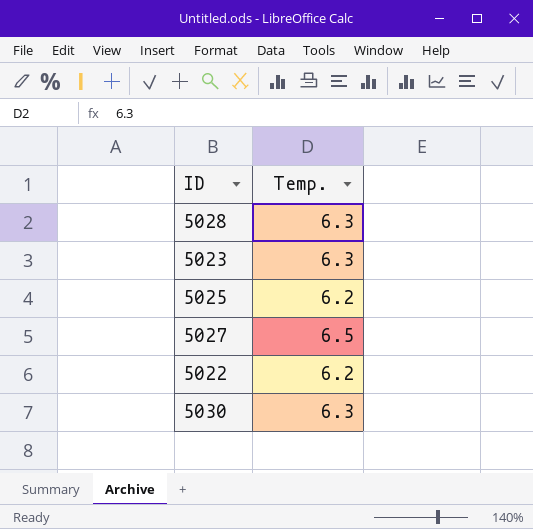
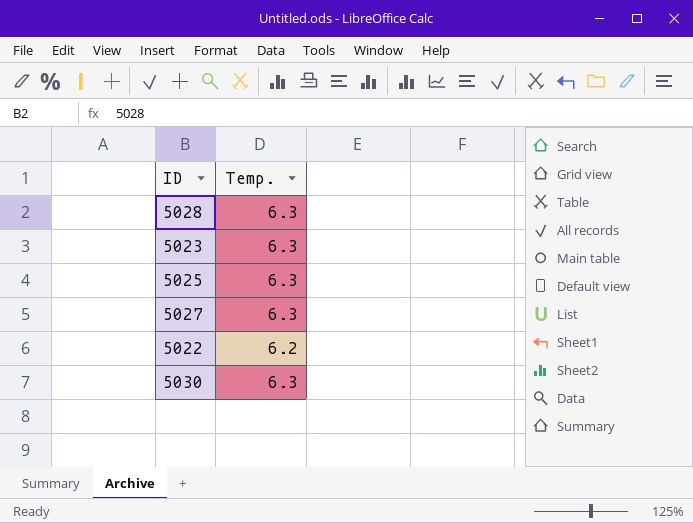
5025 | Temp.: 6.2 -> 6.3
5027 | Temp.: 6.5 -> 6.3

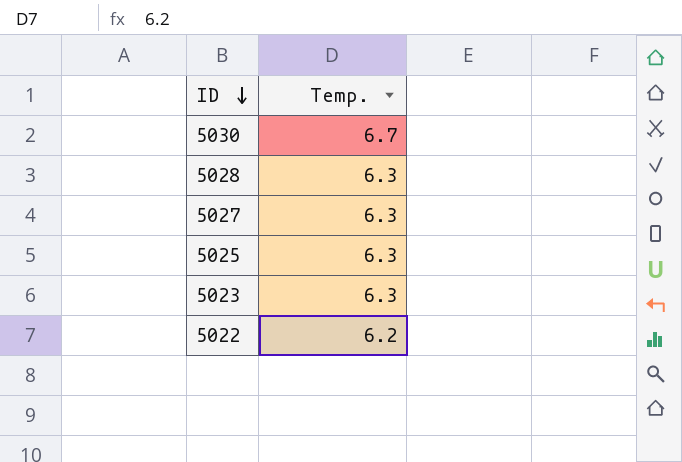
row order: none -> ID descending
5030 | Temp.: 6.3 -> 6.7

